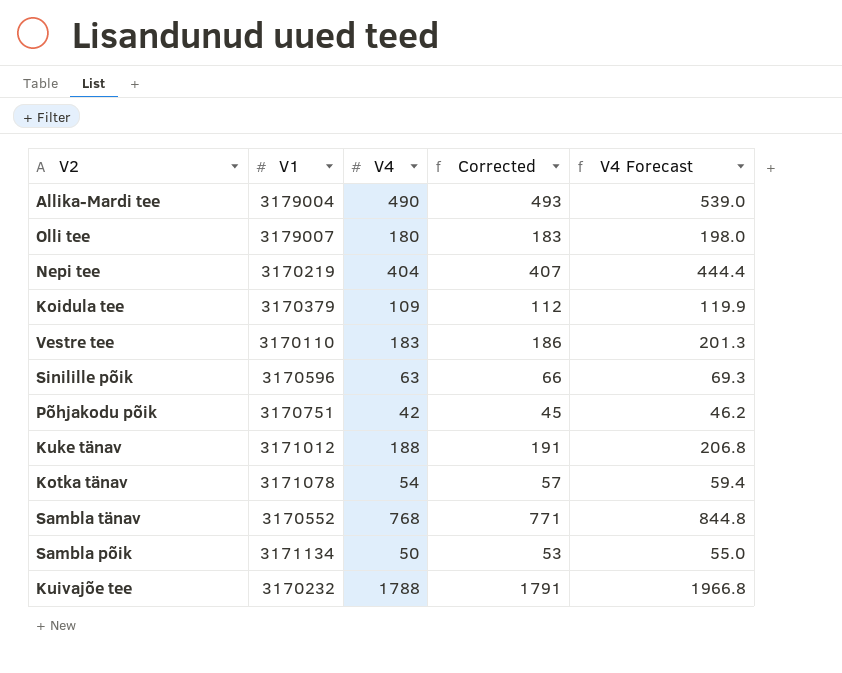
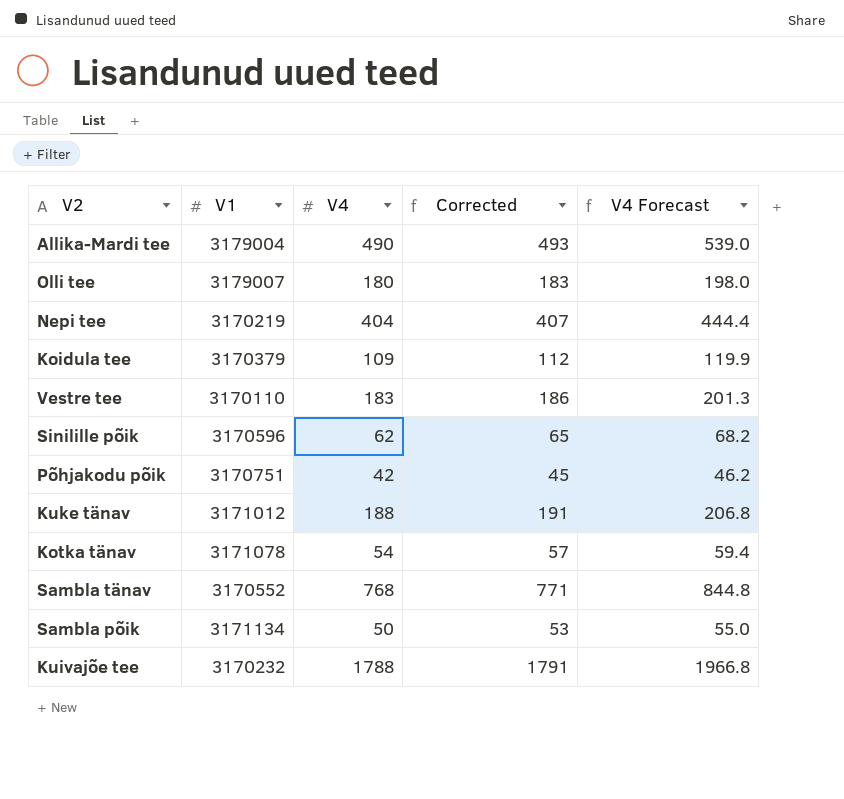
Sinilille põik | V4: 63 -> 62
Sinilille põik | Corrected: 66 -> 65
Sinilille põik | V4 Forecast: 69.3 -> 68.2

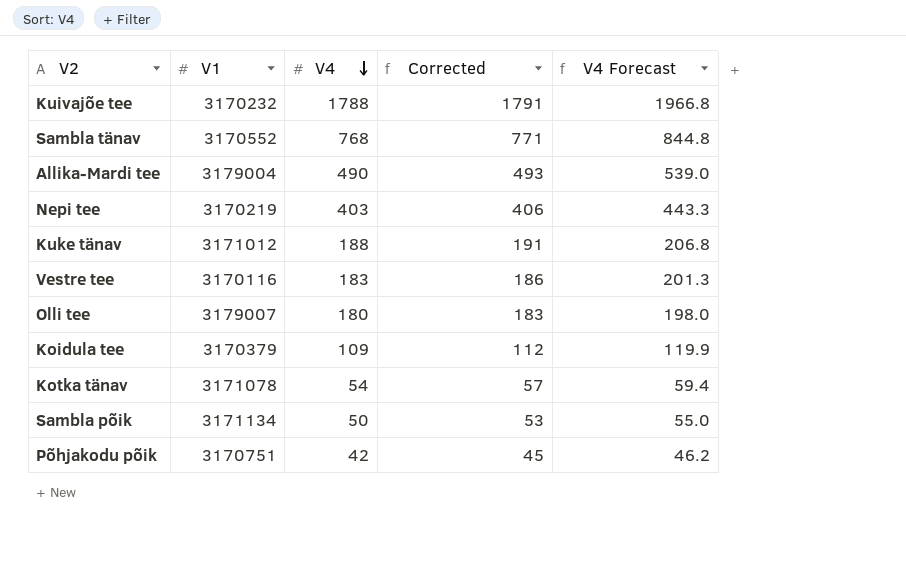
row order: none -> V4 descending
row Sinilille põik: 3170596 | 62 | 65 | 68.2 -> none
Nepi tee | V4: 404 -> 403
Nepi tee | Corrected: 407 -> 406
Nepi tee | V4 Forecast: 444.4 -> 443.3
Vestre tee | V1: 3170110 -> 3170116

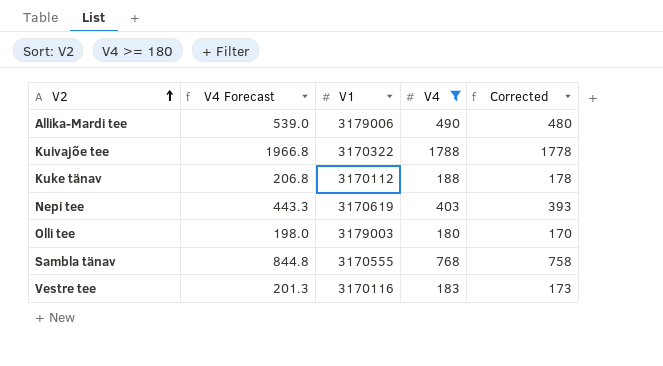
filter: none -> V4 >= 180
row order: V4 descending -> V2 ascending
column V4 Forecast | position: 5 -> 2
column Corrected | formula: [V4] + 3 -> [V4] - 10
Allika-Mardi tee | V1: 3179004 -> 3179006
Kuivajõe tee | V1: 3170232 -> 3170322
Kuke tänav | V1: 3171012 -> 3170112
Nepi tee | V1: 3170219 -> 3170619
Olli tee | V1: 3179007 -> 3179003
Sambla tänav | V1: 3170552 -> 3170555

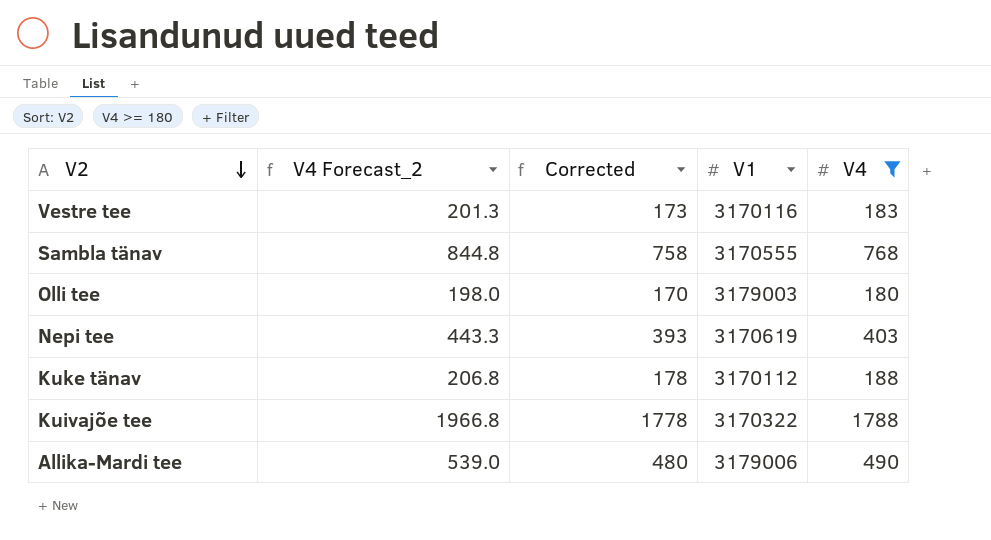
row order: V2 ascending -> V2 descending
column name: V4 Forecast -> V4 Forecast_2
column Corrected | position: 5 -> 3

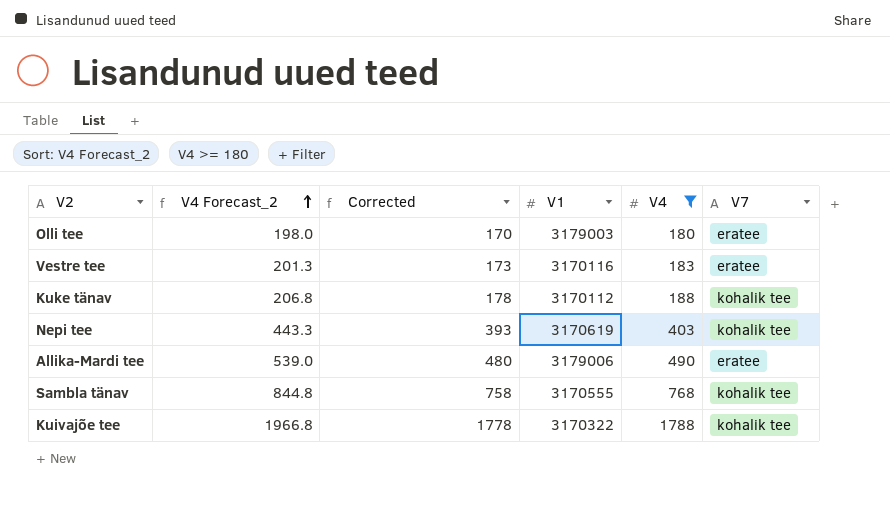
row order: V2 descending -> V4 Forecast_2 ascending
column V7 | position: none -> 6

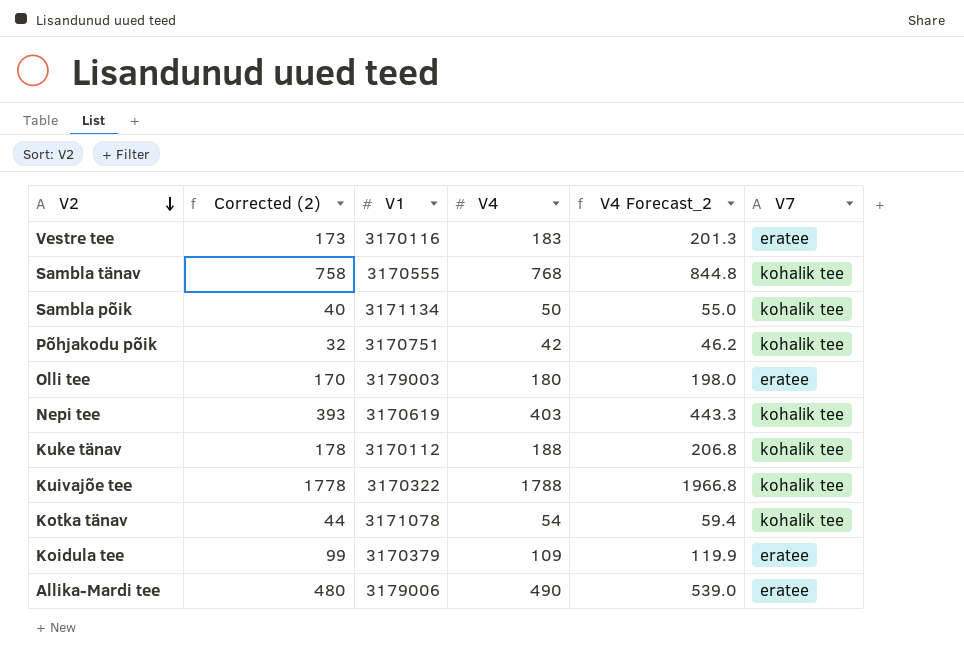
filter: V4 >= 180 -> none
row order: V4 Forecast_2 ascending -> V2 descending
column name: Corrected -> Corrected (2)
column V4 Forecast_2 | position: 2 -> 5

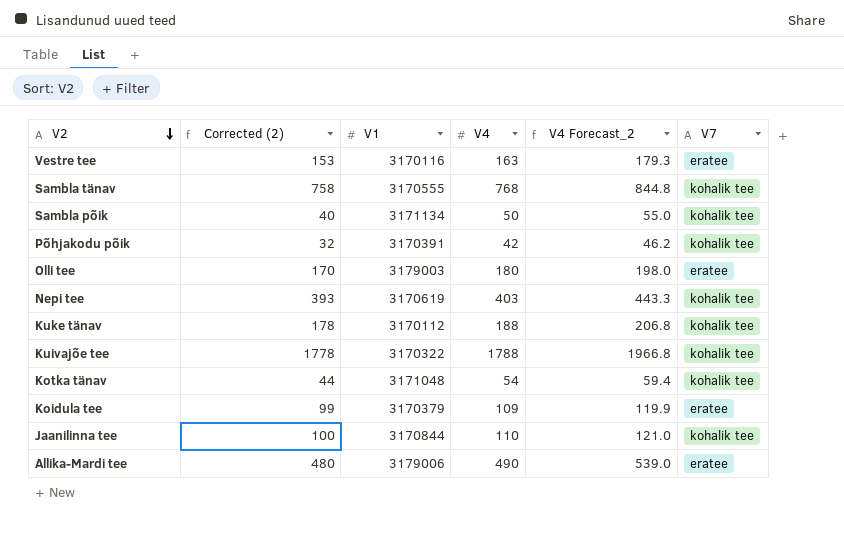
Vestre tee | Corrected (2): 173 -> 153
Vestre tee | V4: 183 -> 163
Vestre tee | V4 Forecast_2: 201.3 -> 179.3
Põhjakodu põik | V1: 3170751 -> 3170391
Kotka tänav | V1: 3171078 -> 3171048
row Jaanilinna tee: none -> 100 | 3170844 | 110 | 121.0 | kohalik tee

